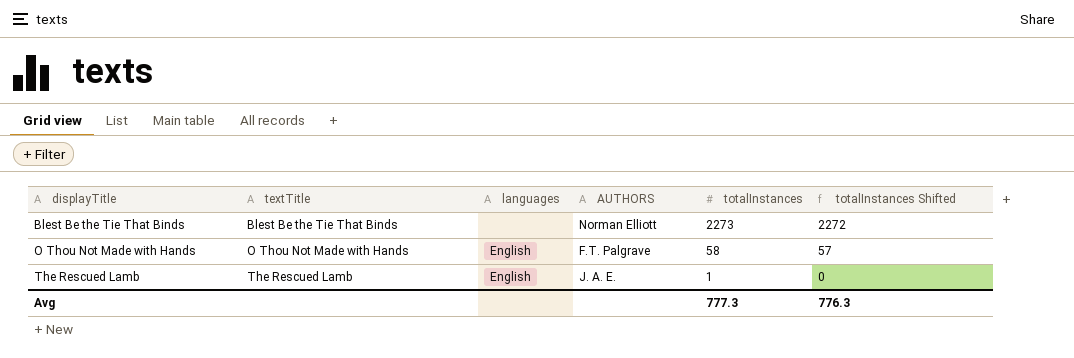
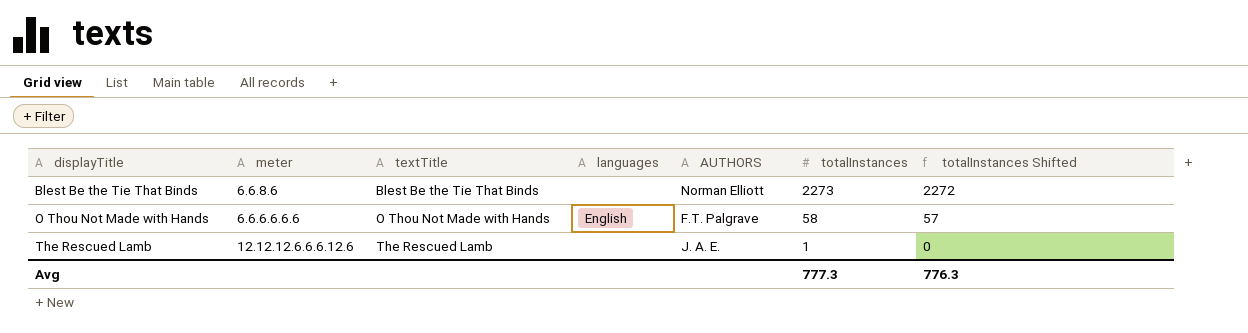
column meter | position: none -> 2
The Rescued Lamb | languages: English -> none

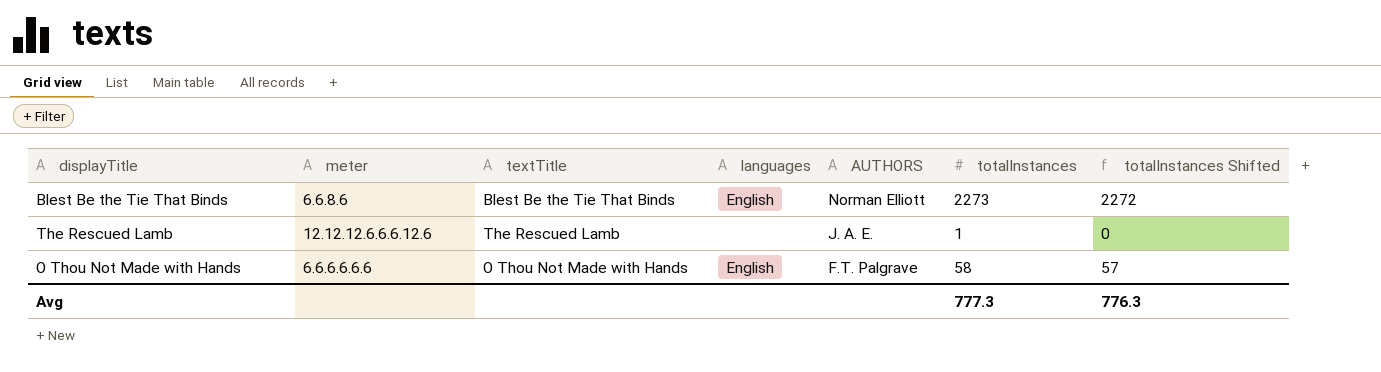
row order: displayTitle ascending -> AUTHORS descending
Blest Be the Tie That Binds | languages: none -> English

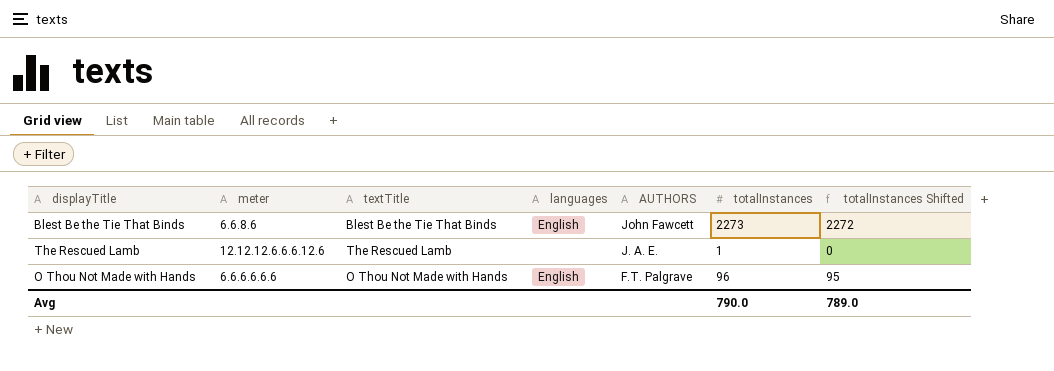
Blest Be the Tie That Binds | AUTHORS: Norman Elliott -> John Fawcett
O Thou Not Made with Hands | totalInstances: 58 -> 96
O Thou Not Made with Hands | totalInstances Shifted: 57 -> 95
Avg | totalInstances: 777.3 -> 790.0
Avg | totalInstances Shifted: 776.3 -> 789.0

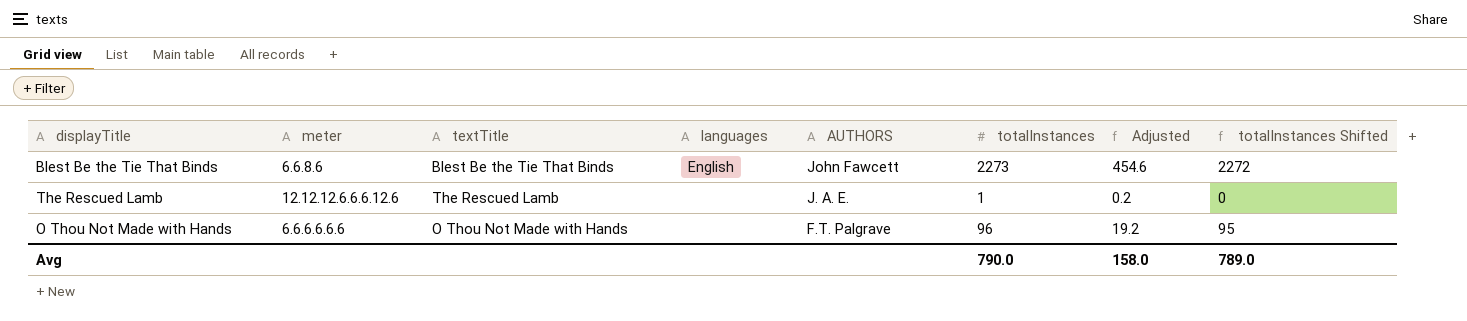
column Adjusted | formula: none -> [totalInstances] * 0.2
O Thou Not Made with Hands | languages: English -> none

